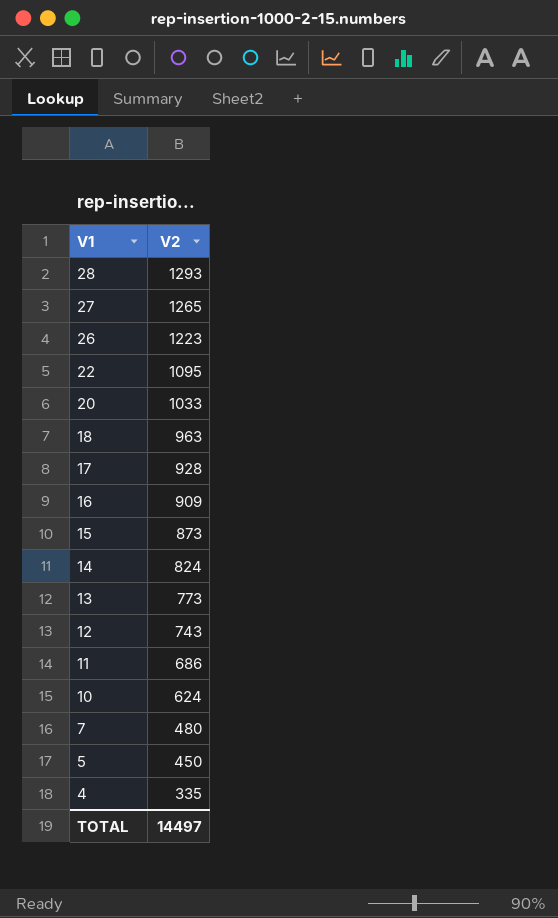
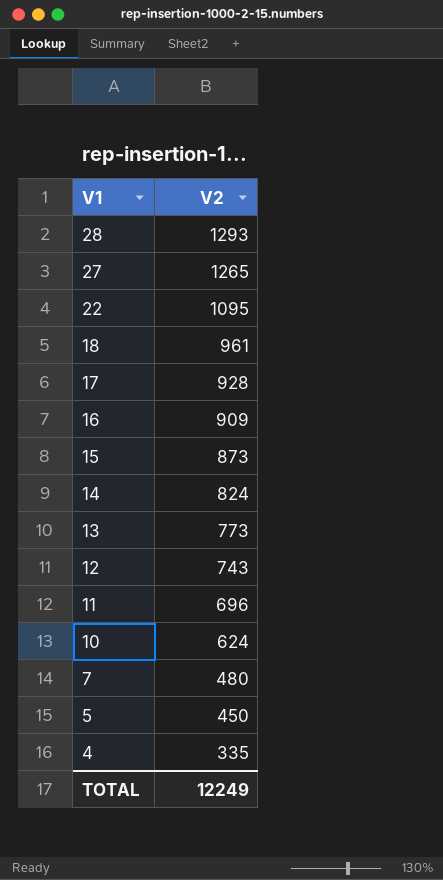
row 26: 1223 -> none
row 20: 1033 -> none
18 | V2: 963 -> 961
11 | V2: 686 -> 696
TOTAL | V2: 14497 -> 12249

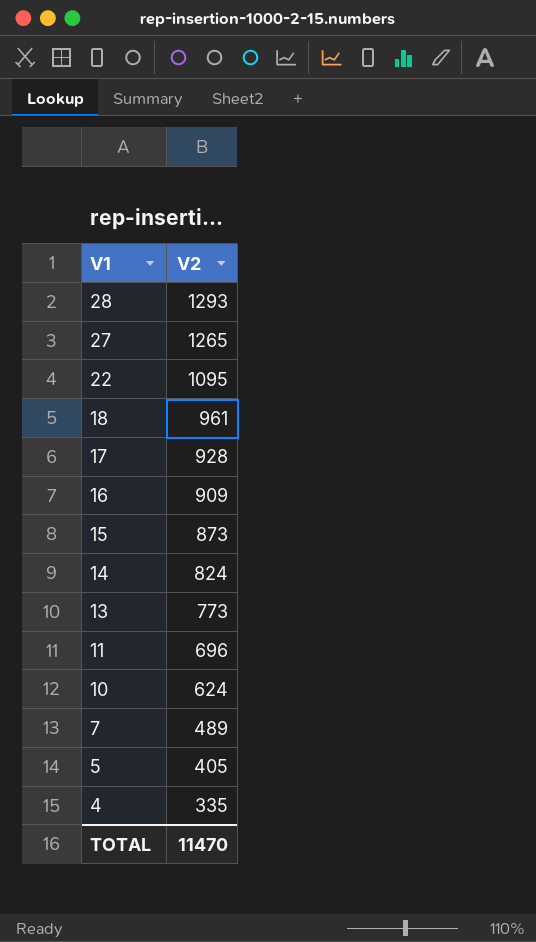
row 12: 743 -> none
7 | V2: 480 -> 489
5 | V2: 450 -> 405
TOTAL | V2: 12249 -> 11470

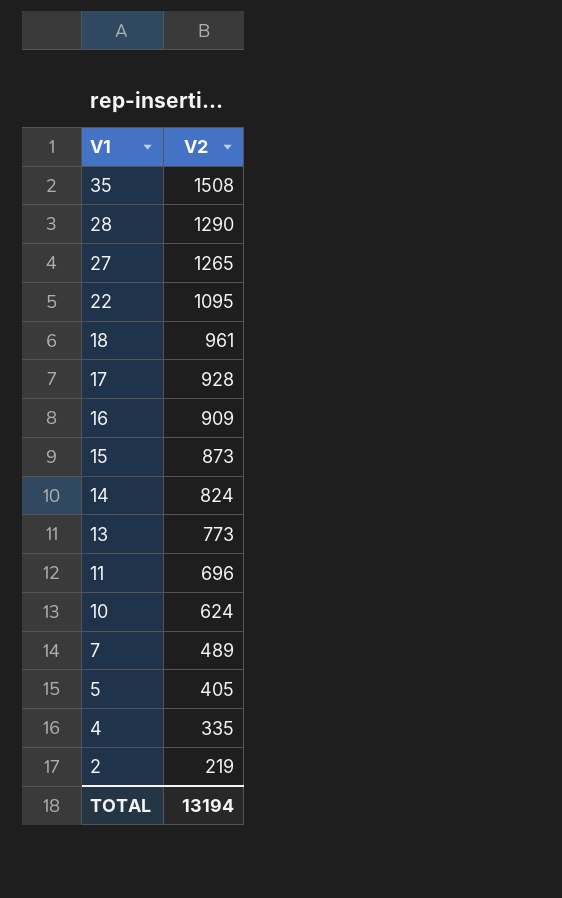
row 35: none -> 1508
28 | V2: 1293 -> 1290
row 2: none -> 219
TOTAL | V2: 11470 -> 13194

